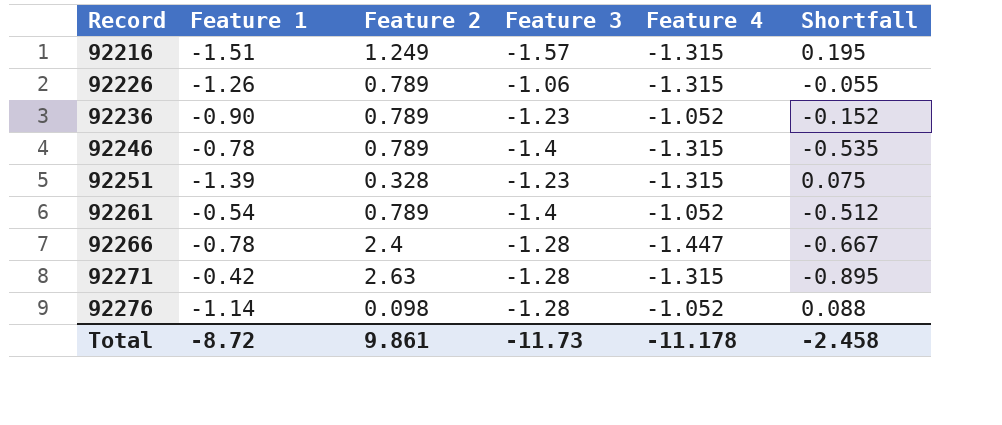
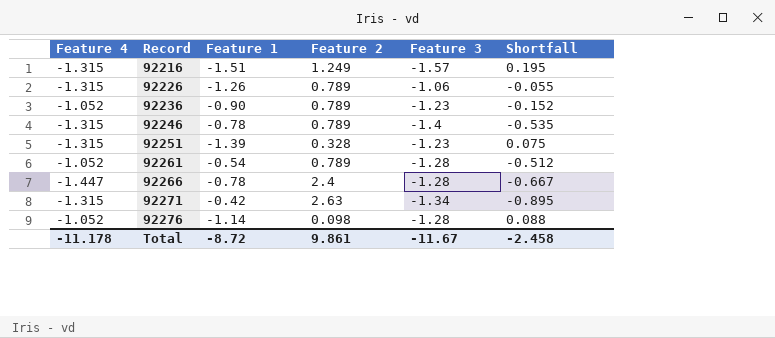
column Feature 4 | position: 5 -> 1
92261 | Feature 3: -1.4 -> -1.28
92271 | Feature 3: -1.28 -> -1.34
Total | Feature 3: -11.73 -> -11.67

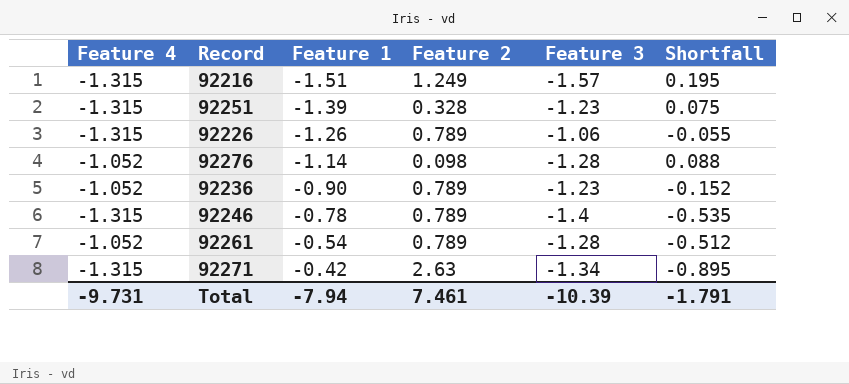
row order: Record ascending -> Feature 1 ascending
row 92266: -1.447 | -0.78 | 2.4 | -1.28 | -0.667 -> none
Total | Feature 4: -11.178 -> -9.731
Total | Feature 1: -8.72 -> -7.94
Total | Feature 2: 9.861 -> 7.461
Total | Feature 3: -11.67 -> -10.39
Total | Shortfall: -2.458 -> -1.791

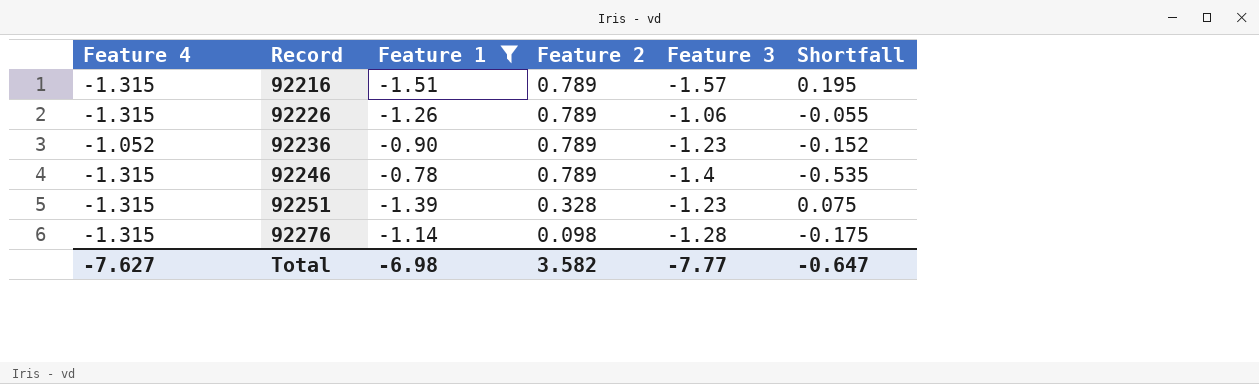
filter: none -> Feature 1 <= -0.78
row order: Feature 1 ascending -> Record ascending
92216 | Feature 2: 1.249 -> 0.789
92276 | Feature 4: -1.052 -> -1.315
92276 | Shortfall: 0.088 -> -0.175
Total | Feature 4: -9.731 -> -7.627
Total | Feature 1: -7.94 -> -6.98
Total | Feature 2: 7.461 -> 3.582
Total | Feature 3: -10.39 -> -7.77
Total | Shortfall: -1.791 -> -0.647

